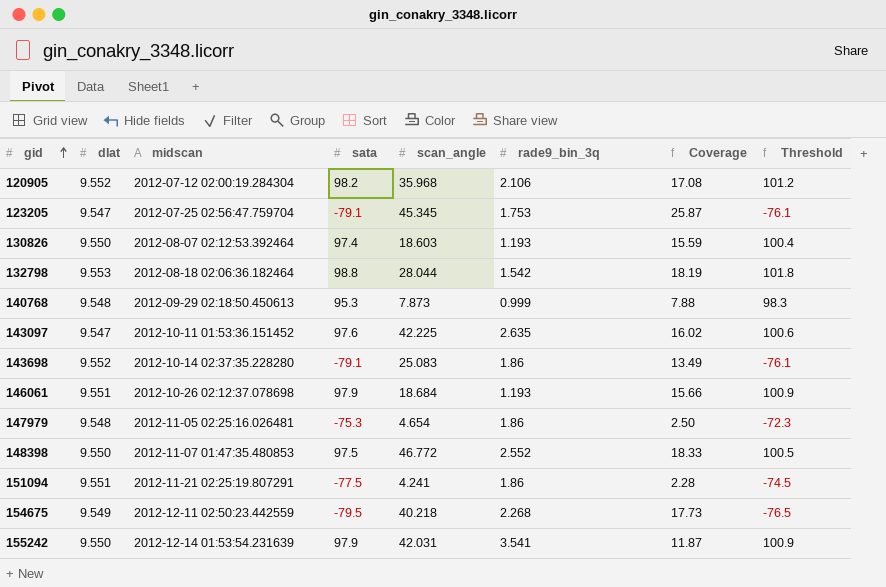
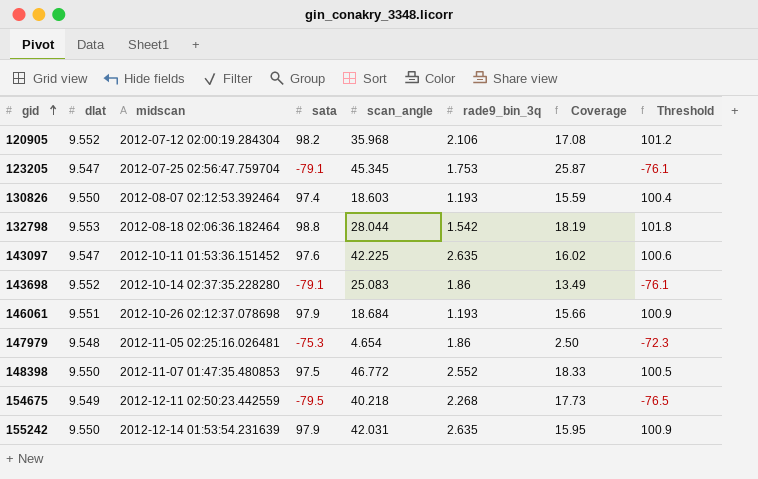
row 140768: 9.548 | 2012-09-29 02:18:50.450613 | 95.3 | 7.873 | 0.999 | 7.88 | 98.3 -> none
row 151094: 9.551 | 2012-11-21 02:25:19.807291 | -77.5 | 4.241 | 1.86 | 2.28 | -74.5 -> none
155242 | rade9_bin_3q: 3.541 -> 2.635
155242 | Coverage: 11.87 -> 15.95

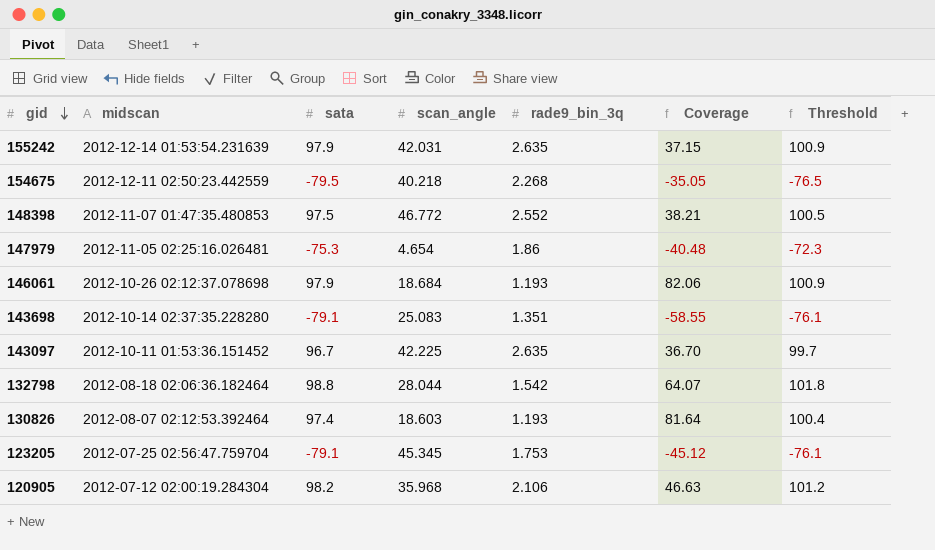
row order: gid ascending -> gid descending
column dlat | position: 2 -> none
column Coverage | formula: [scan_angle] / [rade9_bin_3q] -> [sata] / [rade9_bin_3q]
143698 | rade9_bin_3q: 1.86 -> 1.351
143097 | sata: 97.6 -> 96.7
143097 | Threshold: 100.6 -> 99.7

